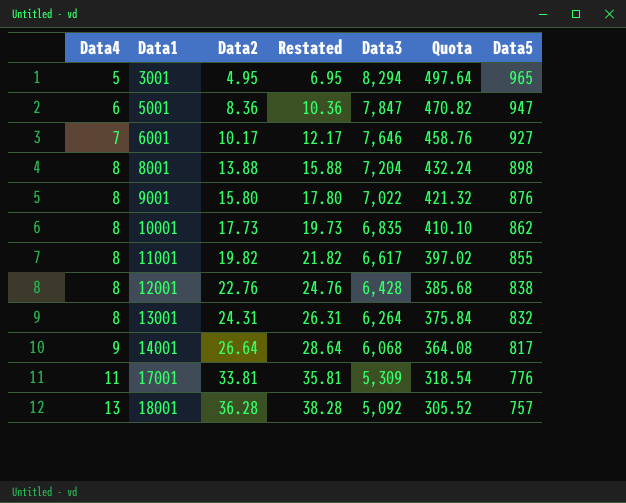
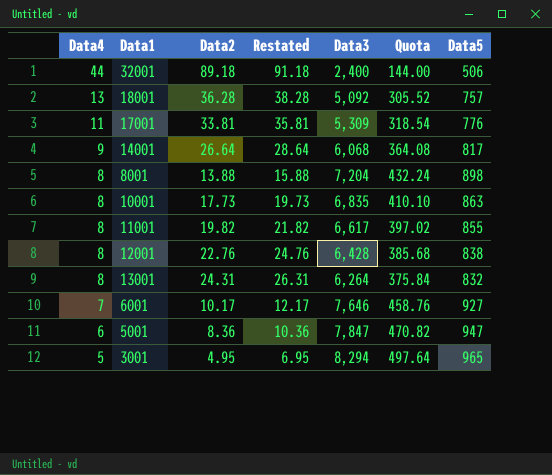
row order: Data4 ascending -> Data4 descending
row 9001: 8 | 15.80 | 17.80 | 7,022 | 421.32 | 876 -> none
row 32001: none -> 44 | 89.18 | 91.18 | 2,400 | 144.00 | 506
10001 | Data5: 862 -> 863

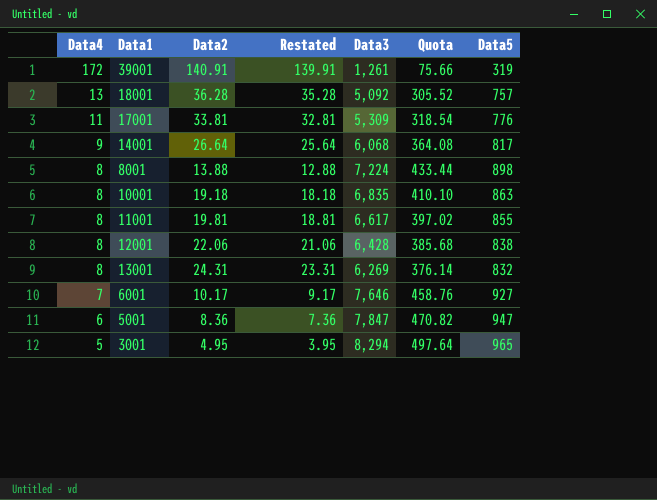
column Restated | formula: [Data2] + 2 -> [Data2] - 1
row 32001: 44 | 89.18 | 91.18 | 2,400 | 144.00 | 506 -> none
row 39001: none -> 172 | 140.91 | 139.91 | 1,261 | 75.66 | 319
8001 | Data3: 7,204 -> 7,224
8001 | Quota: 432.24 -> 433.44
10001 | Data2: 17.73 -> 19.18
11001 | Data2: 19.82 -> 19.81
12001 | Data2: 22.76 -> 22.06
13001 | Data3: 6,264 -> 6,269
13001 | Quota: 375.84 -> 376.14

